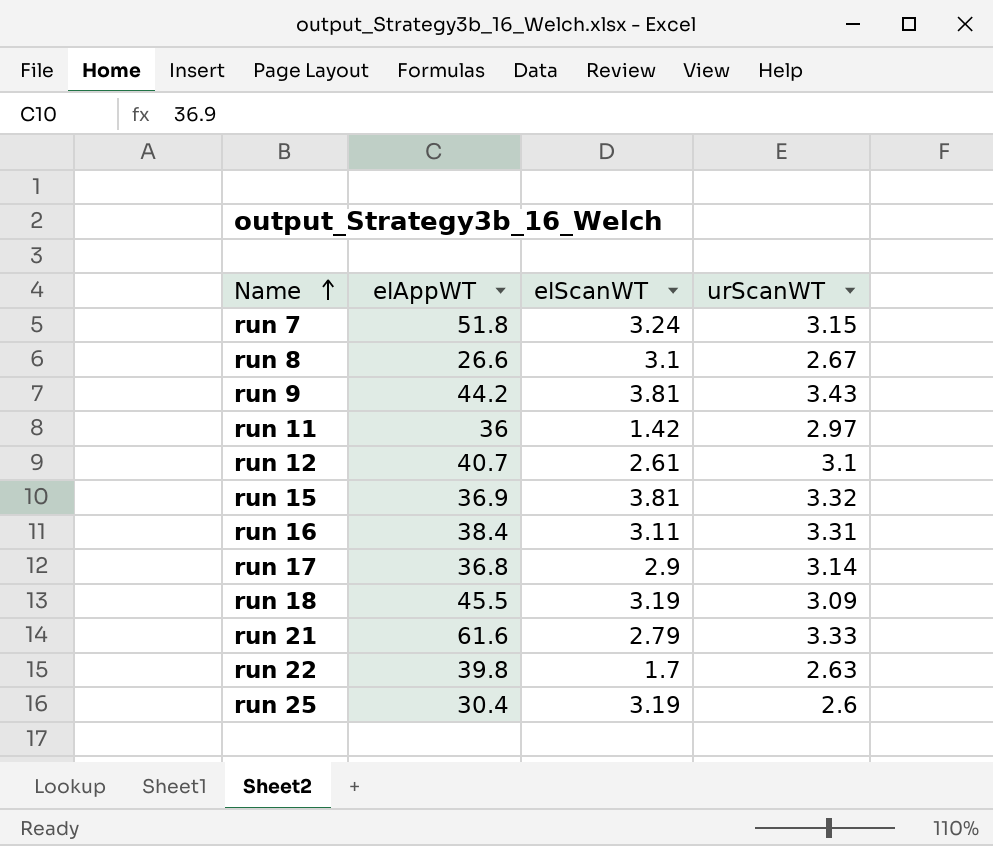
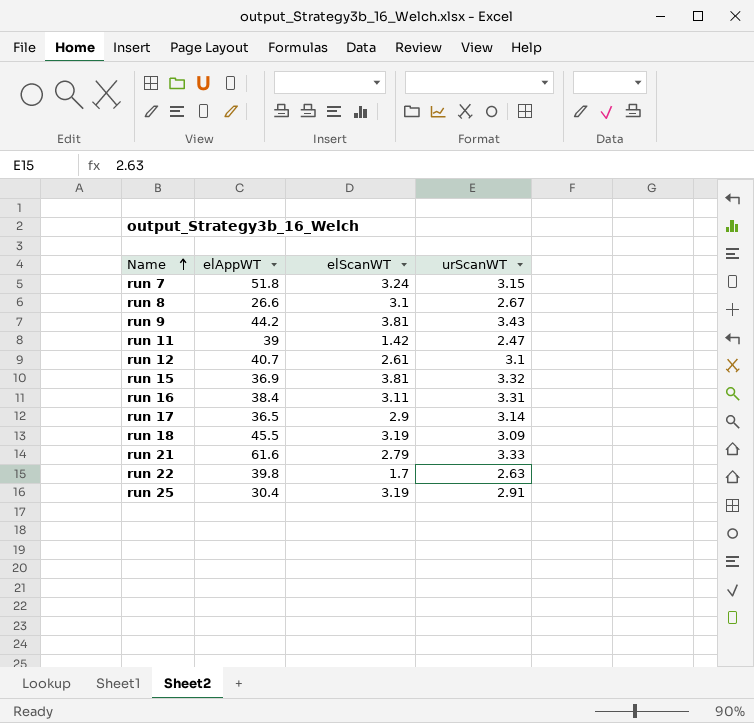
run 11 | elAppWT: 36 -> 39
run 11 | urScanWT: 2.97 -> 2.47
run 17 | elAppWT: 36.8 -> 36.5
run 25 | urScanWT: 2.6 -> 2.91

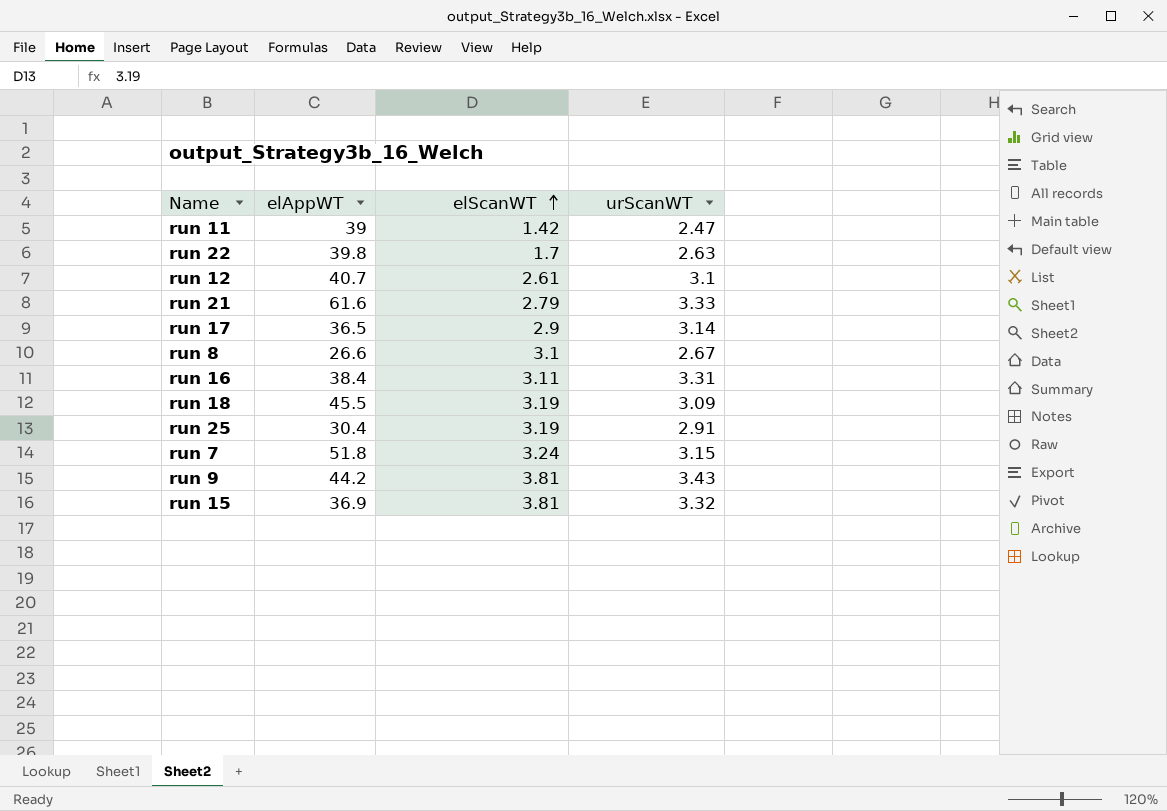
row order: Name ascending -> elScanWT ascending

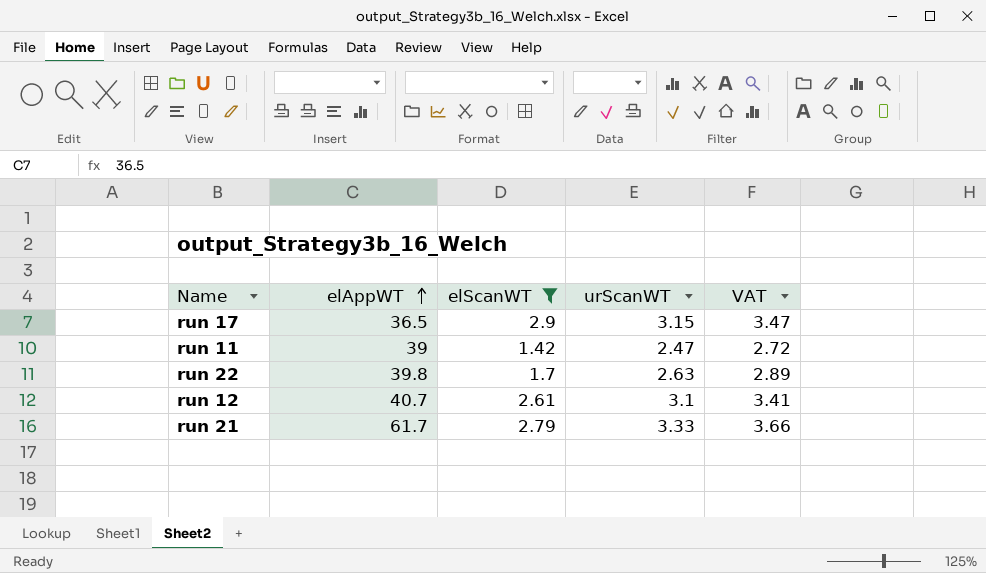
filter: none -> elScanWT <= 2.9
row order: elScanWT ascending -> elAppWT ascending
column VAT | formula: none -> [urScanWT] * 1.1
run 17 | urScanWT: 3.14 -> 3.15
run 21 | elAppWT: 61.6 -> 61.7

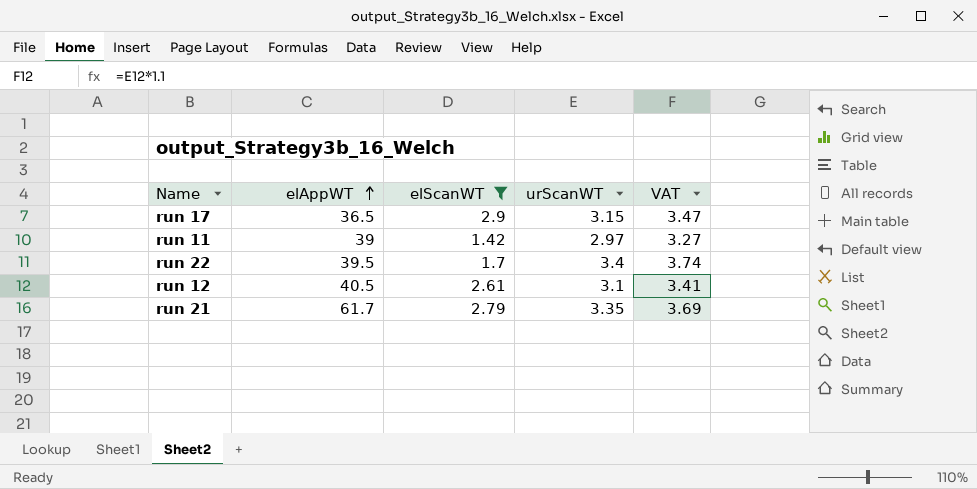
run 11 | urScanWT: 2.47 -> 2.97
run 11 | VAT: 2.72 -> 3.27
run 22 | elAppWT: 39.8 -> 39.5
run 22 | urScanWT: 2.63 -> 3.4
run 22 | VAT: 2.89 -> 3.74
run 12 | elAppWT: 40.7 -> 40.5
run 21 | urScanWT: 3.33 -> 3.35
run 21 | VAT: 3.66 -> 3.69

